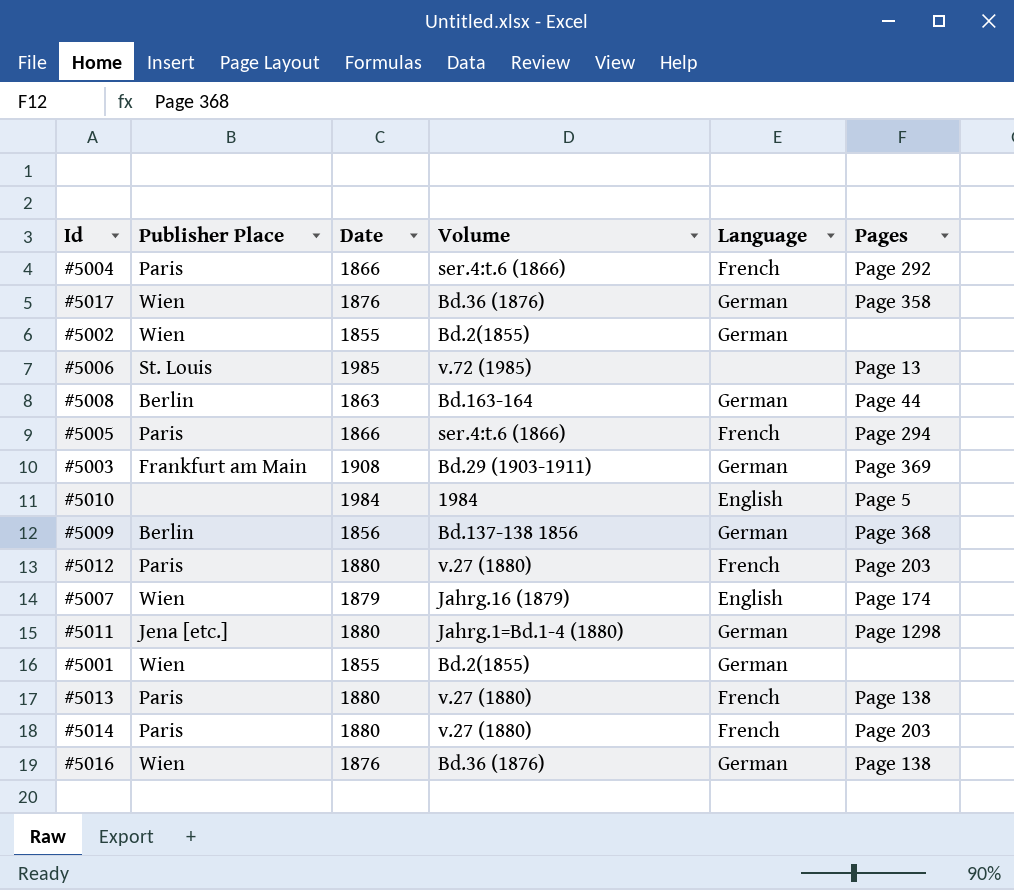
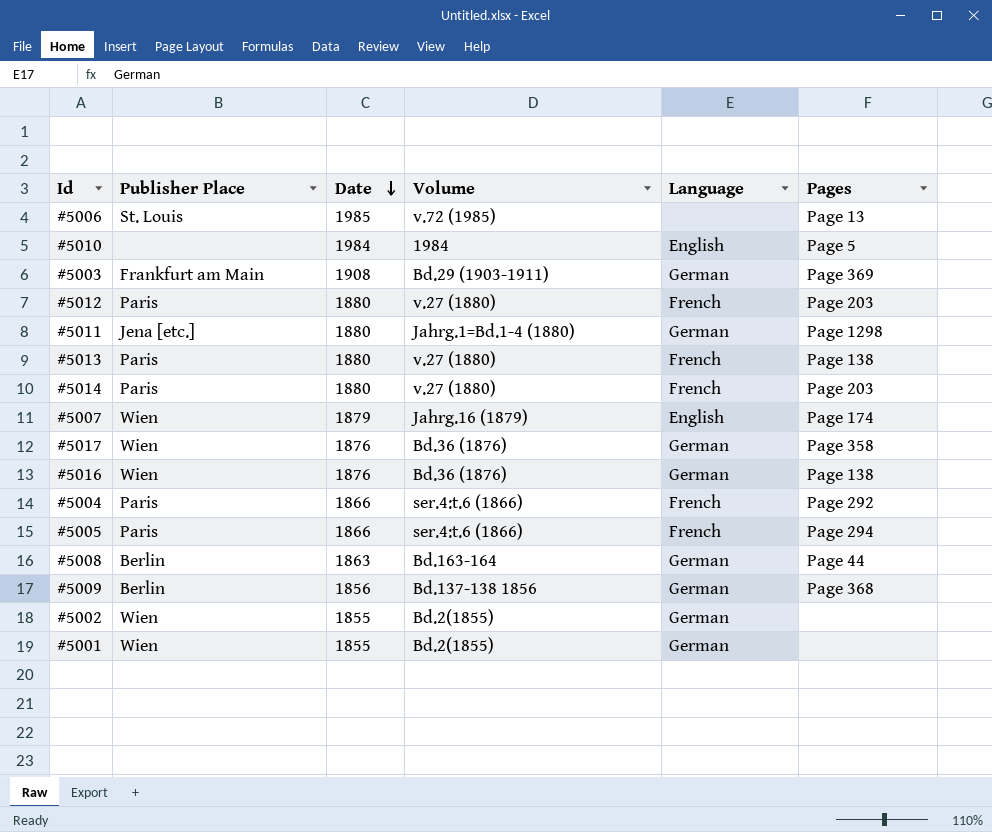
row order: none -> Date descending

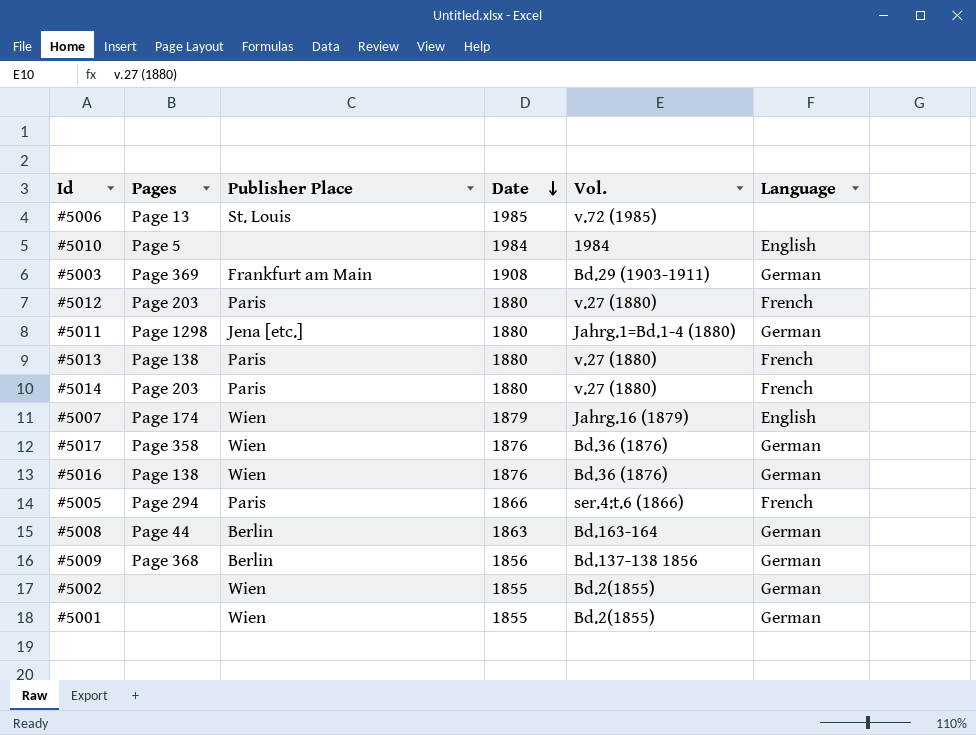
column Pages | position: 6 -> 2
column name: Volume -> Vol.
row #5004: Paris | 1866 | ser.4:t.6 (1866) | French | Page 292 -> none

